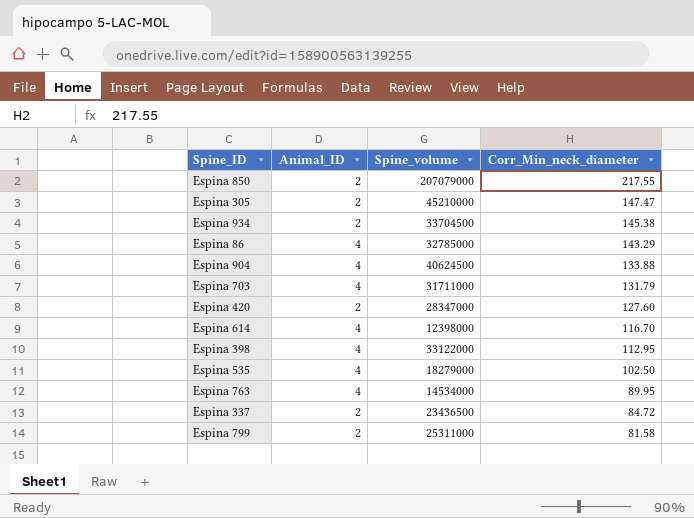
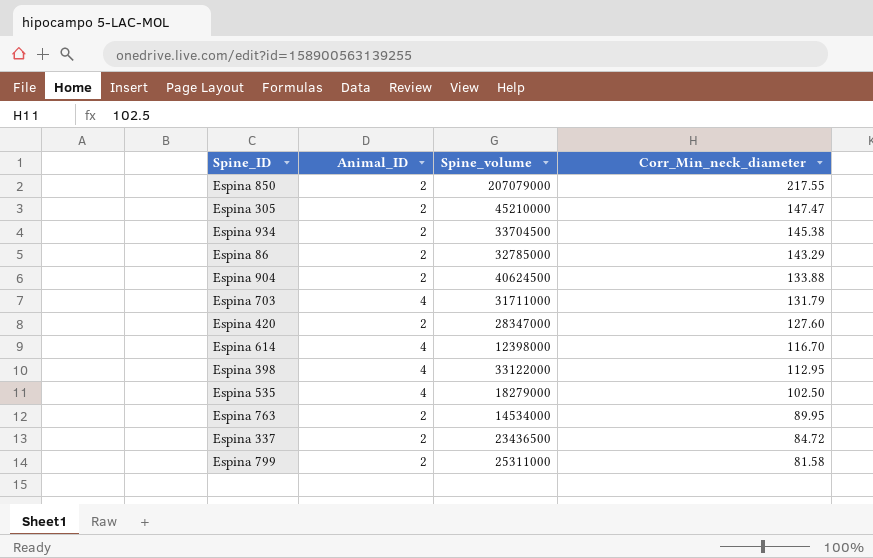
Espina 86 | Animal_ID: 4 -> 2
Espina 904 | Animal_ID: 4 -> 2
Espina 763 | Animal_ID: 4 -> 2

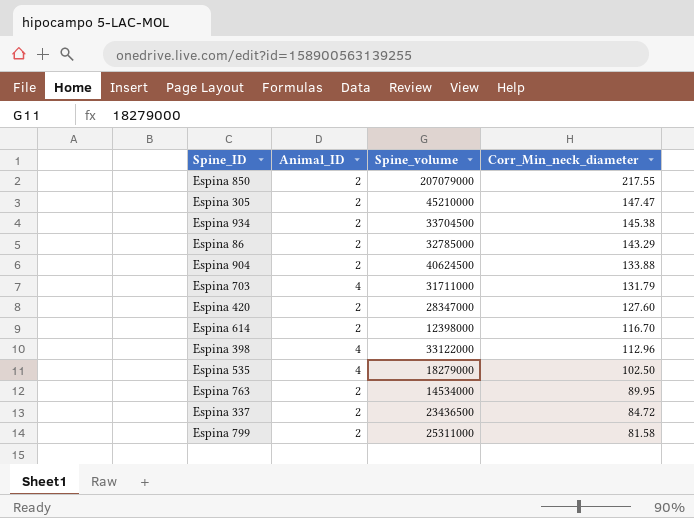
Espina 614 | Animal_ID: 4 -> 2
Espina 398 | Corr_Min_neck_diameter: 112.95 -> 112.96

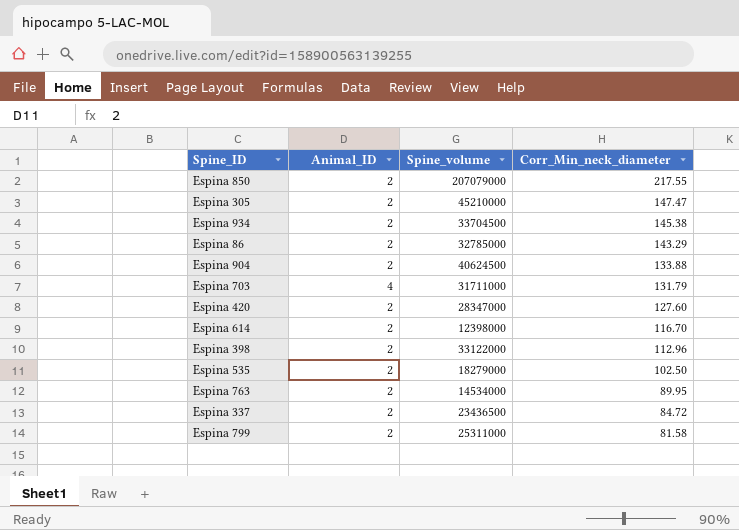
Espina 398 | Animal_ID: 4 -> 2
Espina 535 | Animal_ID: 4 -> 2

